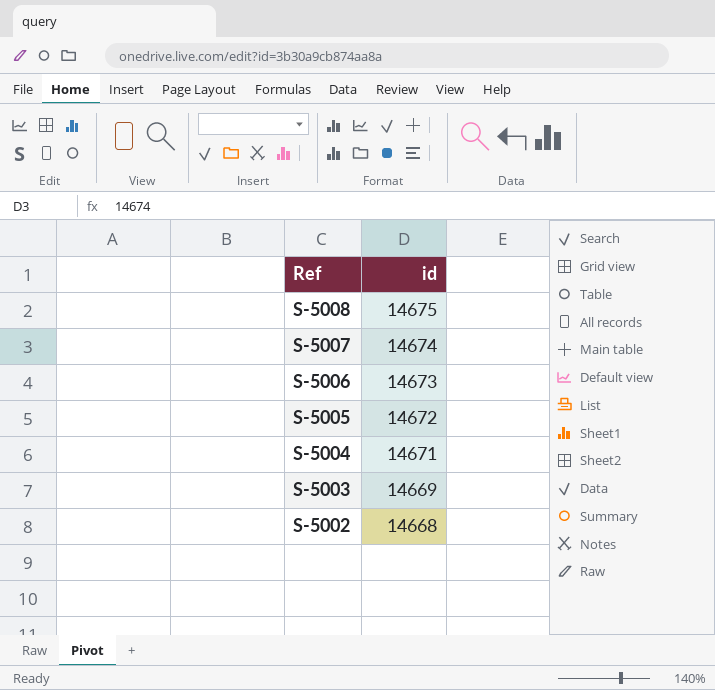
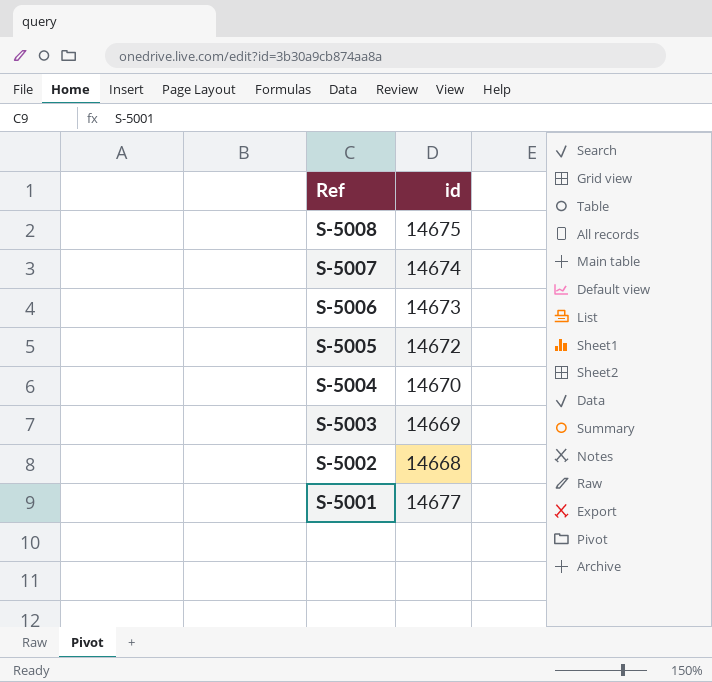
S-5004 | id: 14671 -> 14670
row S-5001: none -> 14677

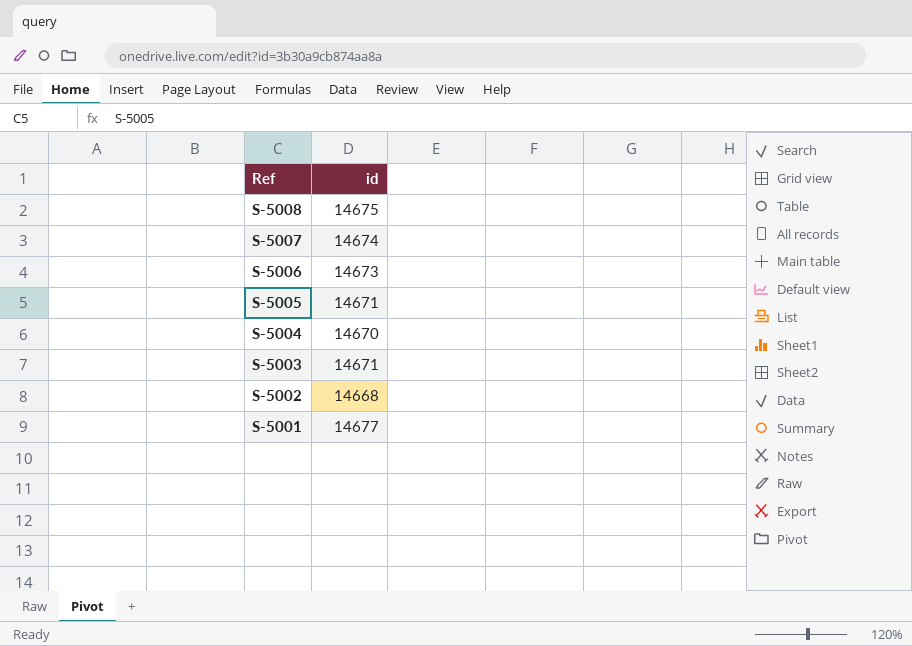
S-5005 | id: 14672 -> 14671
S-5003 | id: 14669 -> 14671

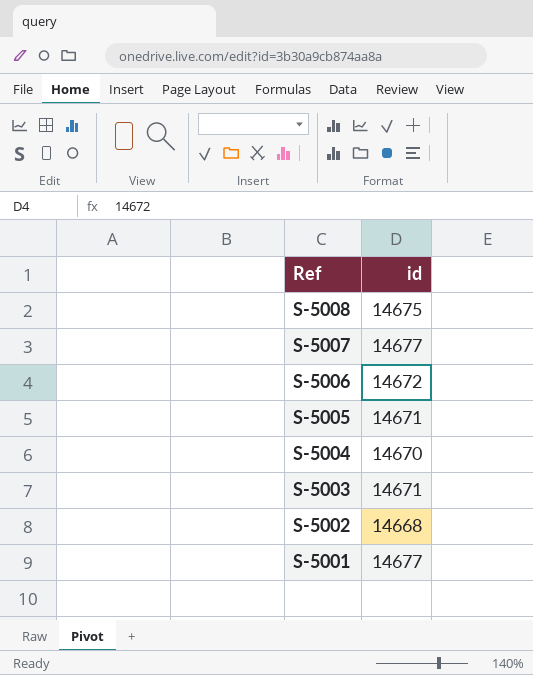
S-5007 | id: 14674 -> 14677
S-5006 | id: 14673 -> 14672

